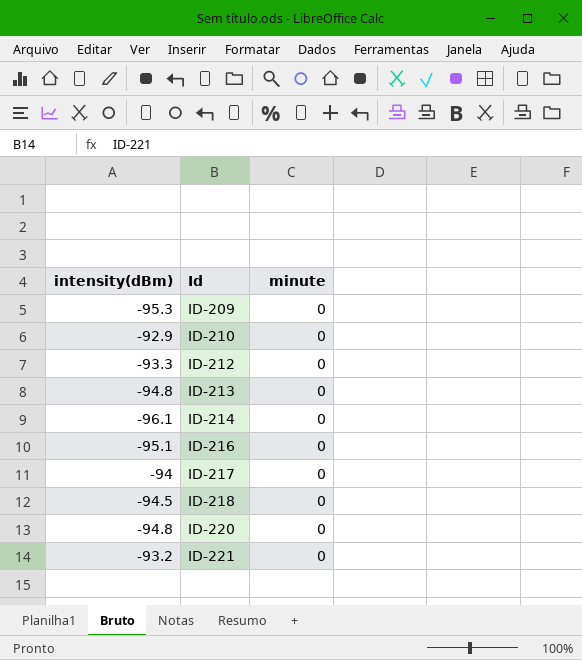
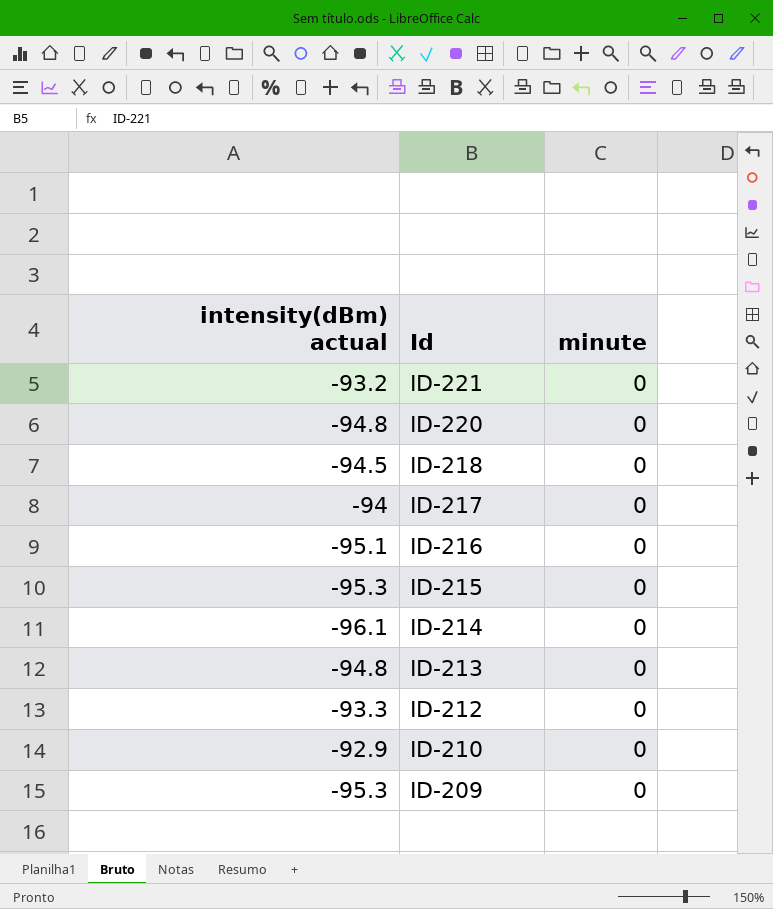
row order: Id ascending -> Id descending
column name: intensity(dBm) -> intensity(dBm) actual
row ID-215: none -> -95.3 | 0

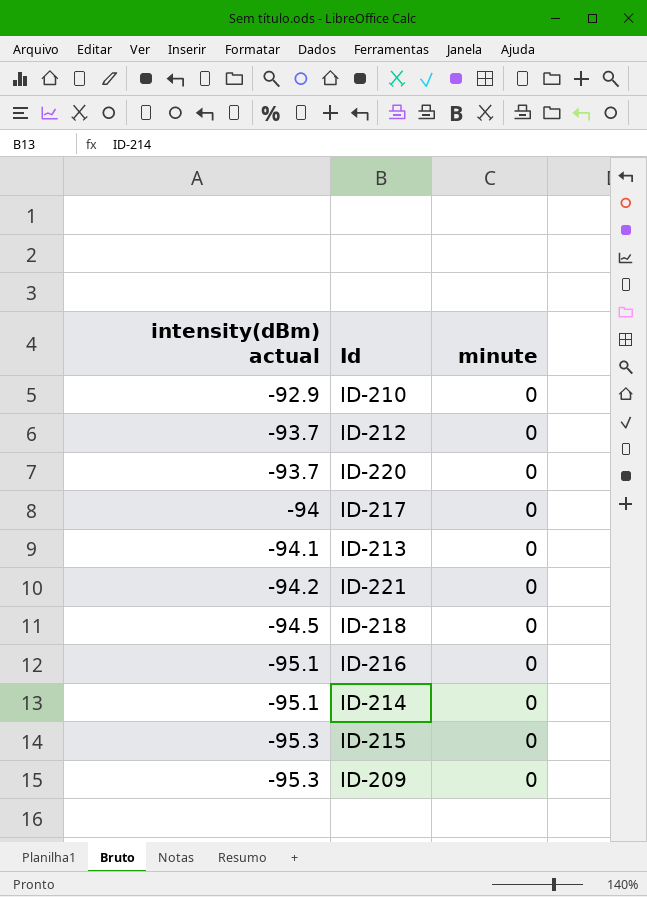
row order: Id descending -> intensity(dBm) actual descending
ID-212 | intensity(dBm) actual: -93.3 -> -93.7
ID-220 | intensity(dBm) actual: -94.8 -> -93.7
ID-213 | intensity(dBm) actual: -94.8 -> -94.1
ID-221 | intensity(dBm) actual: -93.2 -> -94.2
ID-214 | intensity(dBm) actual: -96.1 -> -95.1

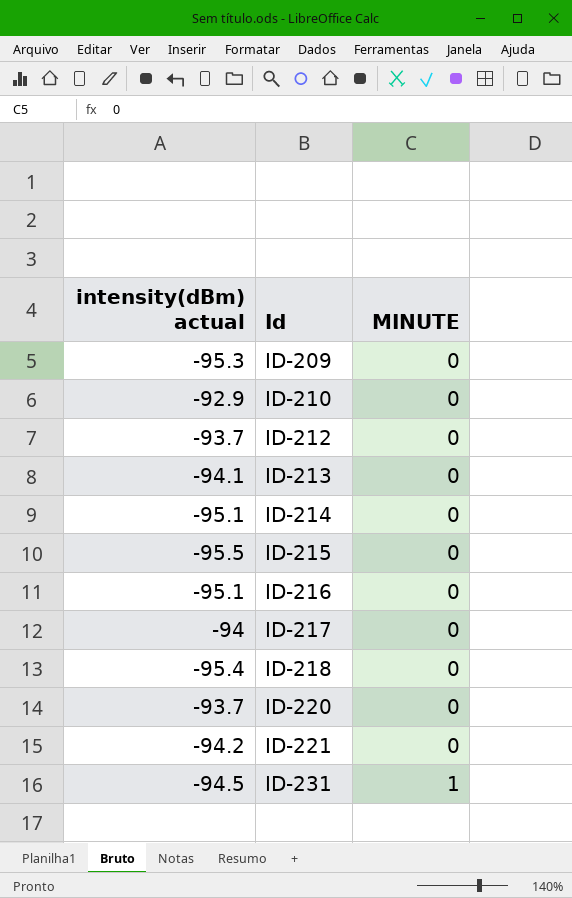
row order: intensity(dBm) actual descending -> Id ascending
column name: minute -> MINUTE
ID-215 | intensity(dBm) actual: -95.3 -> -95.5
ID-218 | intensity(dBm) actual: -94.5 -> -95.4
row ID-231: none -> -94.5 | 1

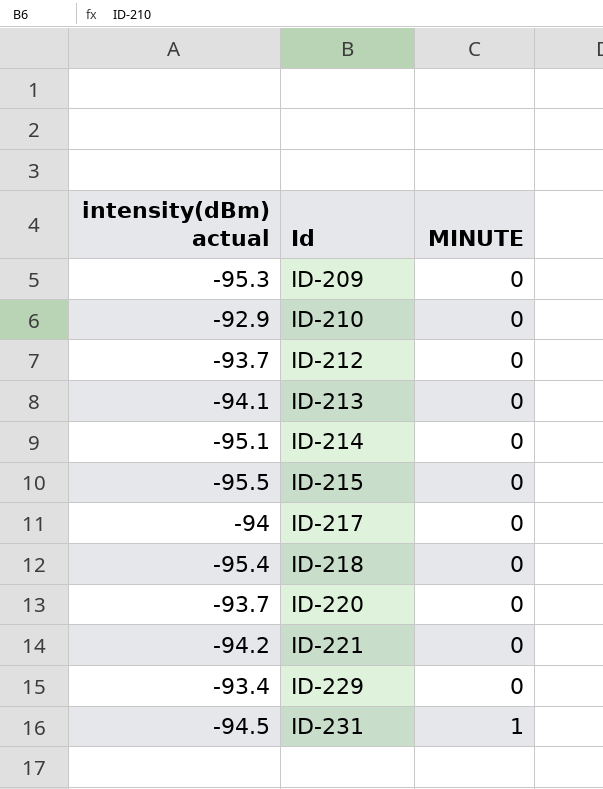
row ID-216: -95.1 | 0 -> none
row ID-229: none -> -93.4 | 0

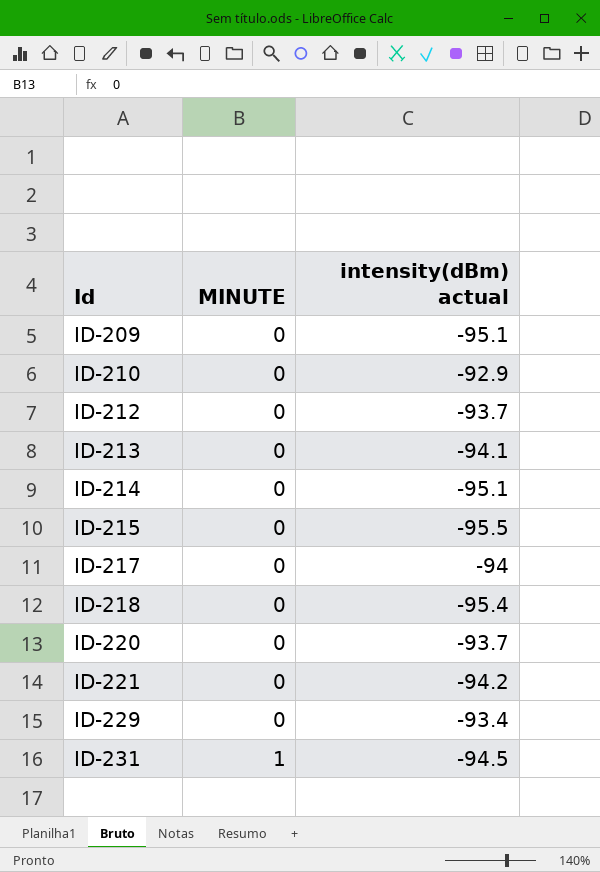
column intensity(dBm) actual | position: 1 -> 3
ID-209 | intensity(dBm) actual: -95.3 -> -95.1

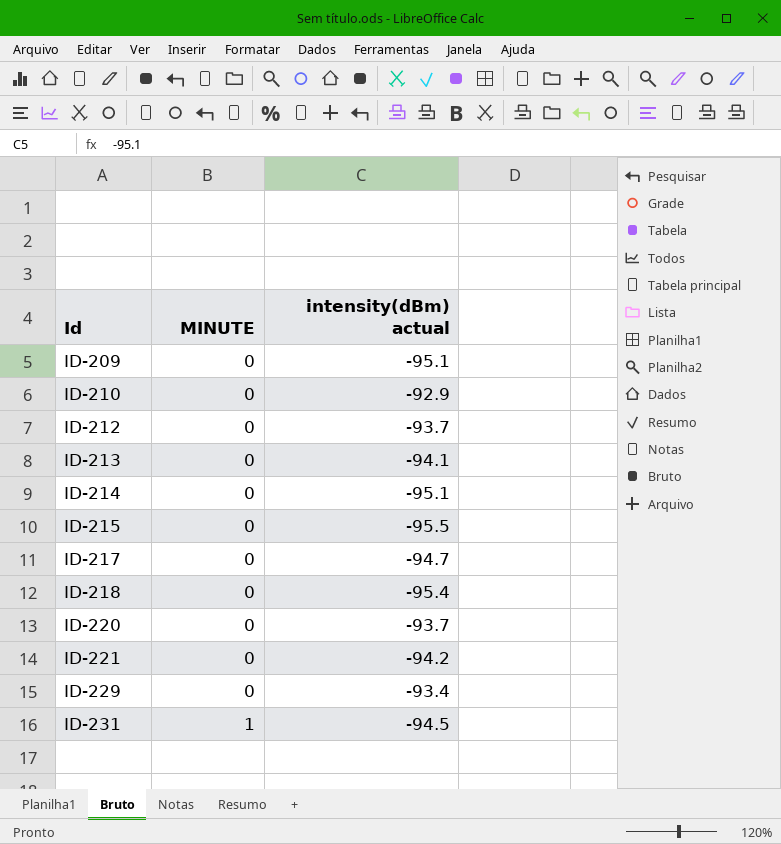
ID-217 | intensity(dBm) actual: -94 -> -94.7

